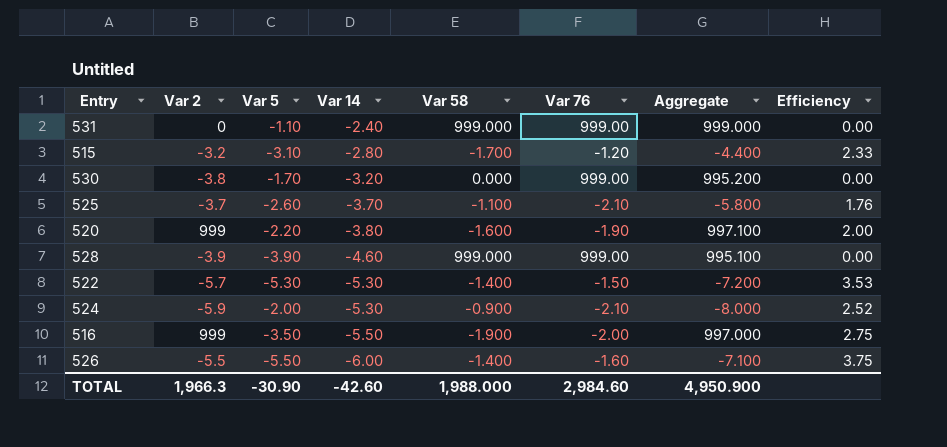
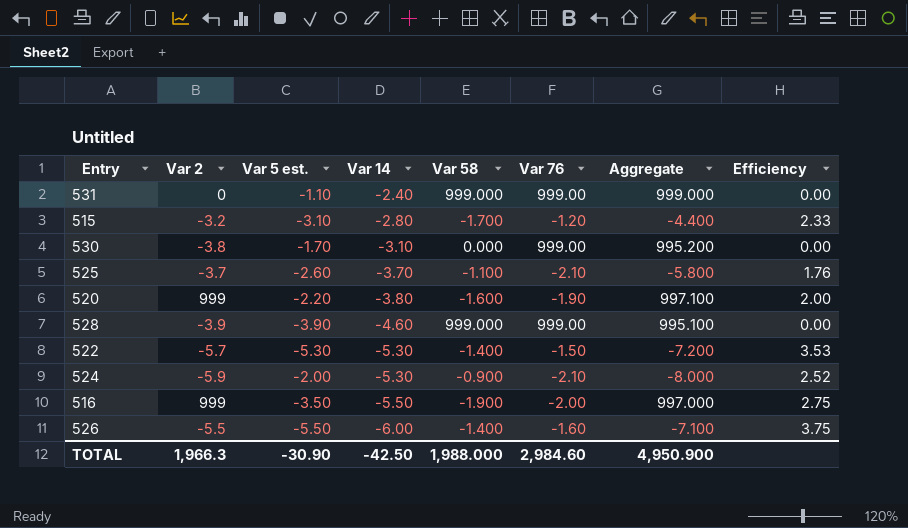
column name: Var 5 -> Var 5 est.
530 | Var 14: -3.20 -> -3.10
TOTAL | Var 14: -42.60 -> -42.50

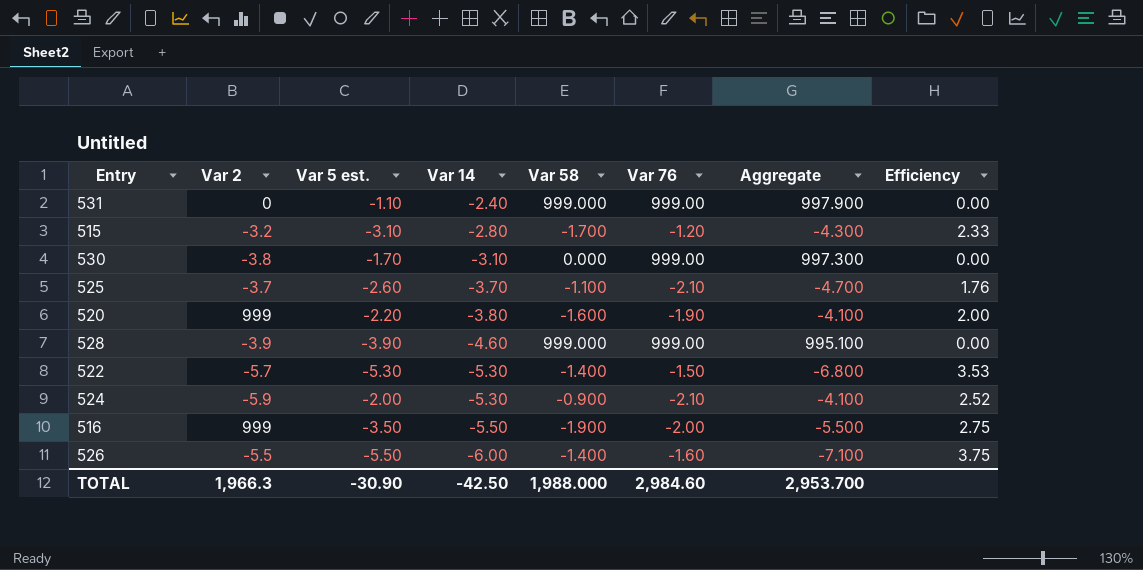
column Aggregate | formula: [Var 2] + [Var 76] -> [Var 5 est.] + [Var 76]
TOTAL | Aggregate: 4,950.900 -> 2,953.700

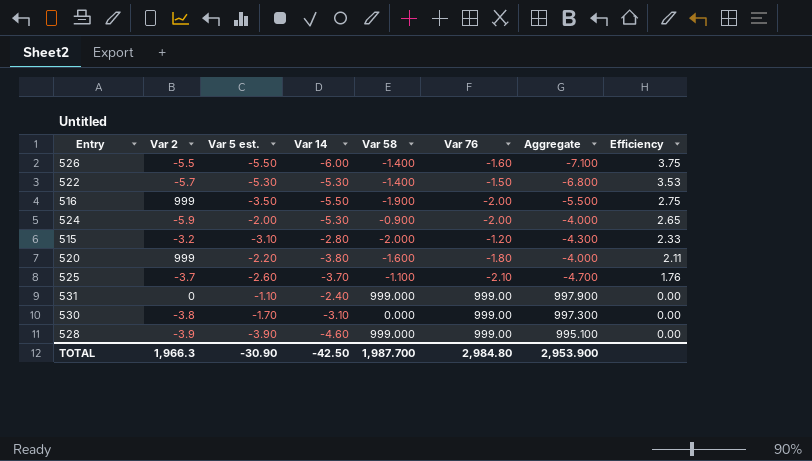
row order: Var 14 descending -> Efficiency descending
524 | Var 76: -2.10 -> -2.00
524 | Aggregate: -4.100 -> -4.000
524 | Efficiency: 2.52 -> 2.65
515 | Var 58: -1.700 -> -2.000
520 | Var 76: -1.90 -> -1.80
520 | Aggregate: -4.100 -> -4.000
520 | Efficiency: 2.00 -> 2.11
TOTAL | Var 58: 1,988.000 -> 1,987.700
TOTAL | Var 76: 2,984.60 -> 2,984.80
TOTAL | Aggregate: 2,953.700 -> 2,953.900

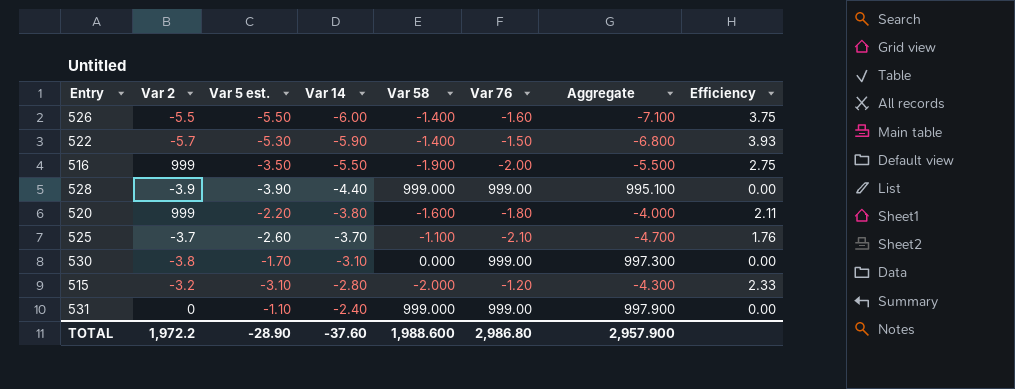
row order: Efficiency descending -> Var 14 ascending
row 524: -5.9 | -2.00 | -5.30 | -0.900 | -2.00 | -4.000 | 2.65 -> none
522 | Var 14: -5.30 -> -5.90
522 | Efficiency: 3.53 -> 3.93
528 | Var 14: -4.60 -> -4.40
TOTAL | Var 2: 1,966.3 -> 1,972.2
TOTAL | Var 5 est.: -30.90 -> -28.90
TOTAL | Var 14: -42.50 -> -37.60
TOTAL | Var 58: 1,987.700 -> 1,988.600
TOTAL | Var 76: 2,984.80 -> 2,986.80
TOTAL | Aggregate: 2,953.900 -> 2,957.900

